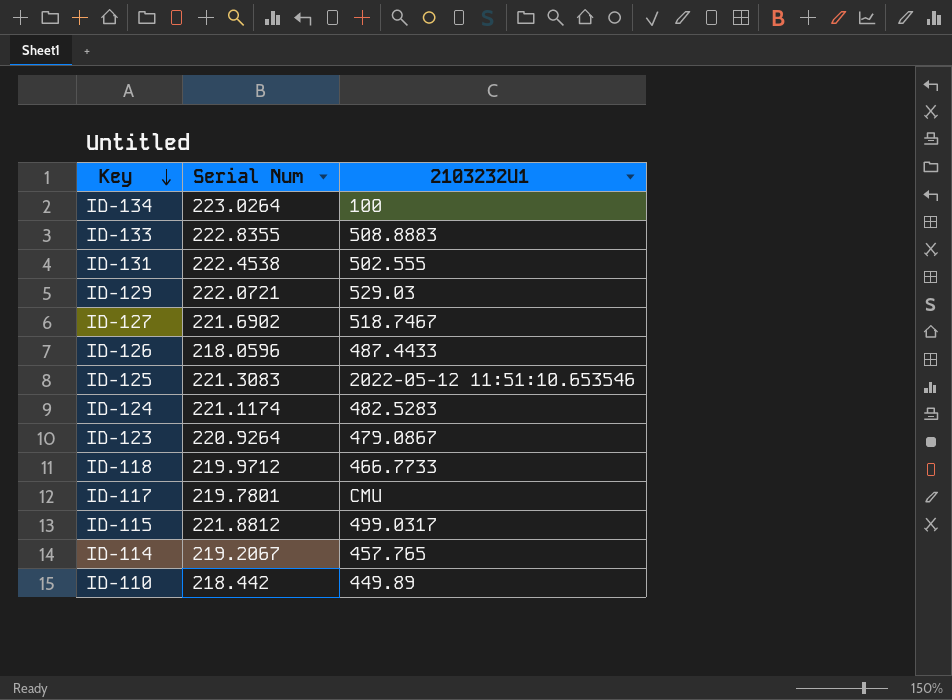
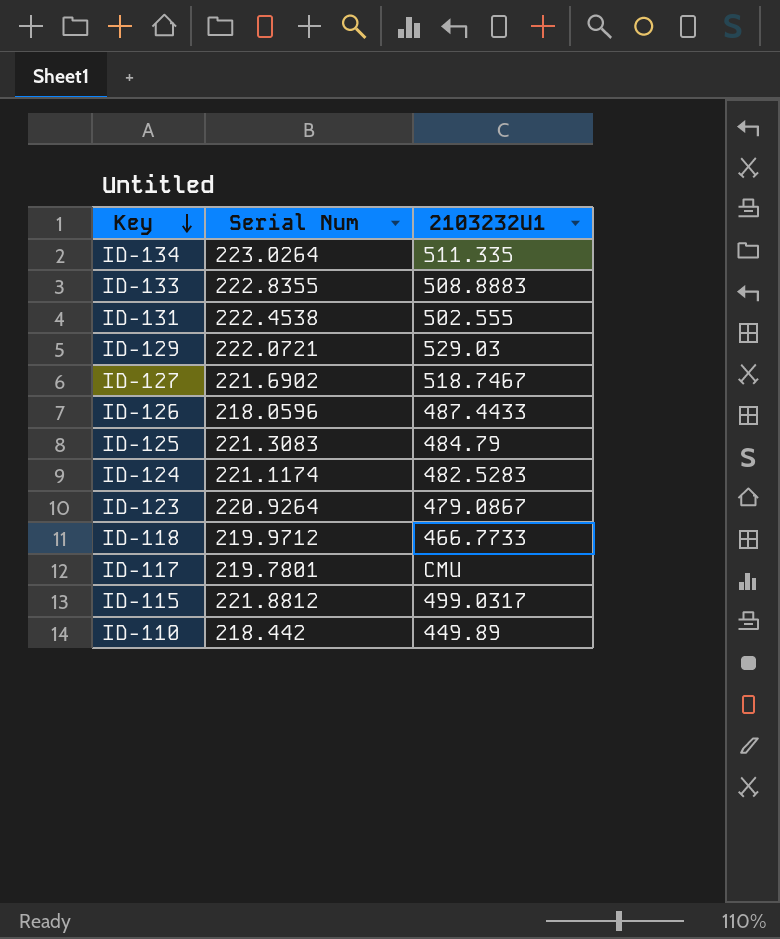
row ID-114: 219.2067 | 457.765 -> none
ID-134 | 2103232U1: 100 -> 511.335
ID-125 | 2103232U1: 2022-05-12 11:51:10.653546 -> 484.79

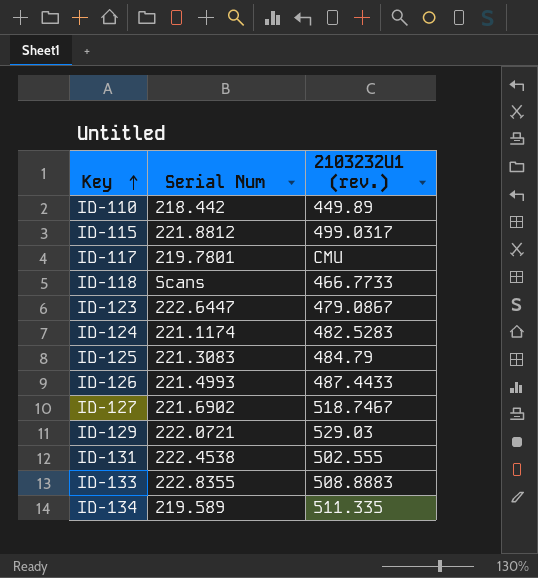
row order: Key descending -> Key ascending
column name: 2103232U1 -> 2103232U1 (rev.)
ID-118 | Serial Num: 219.9712 -> Scans
ID-123 | Serial Num: 220.9264 -> 222.6447
ID-126 | Serial Num: 218.0596 -> 221.4993
ID-134 | Serial Num: 223.0264 -> 219.589

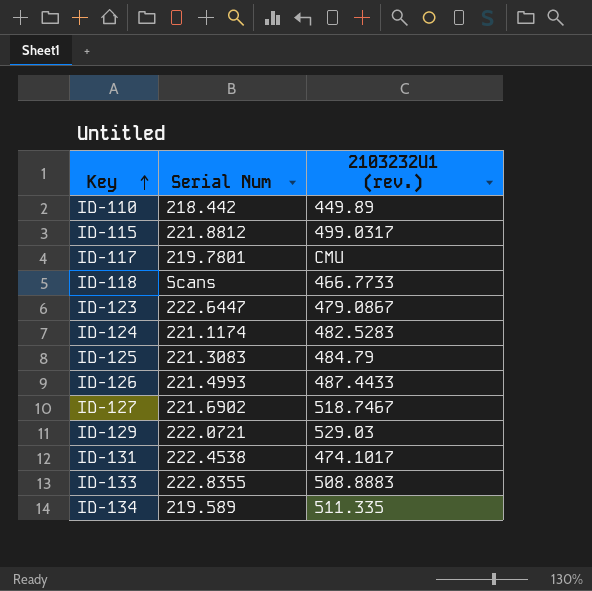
ID-131 | 2103232U1 (rev.): 502.555 -> 474.1017

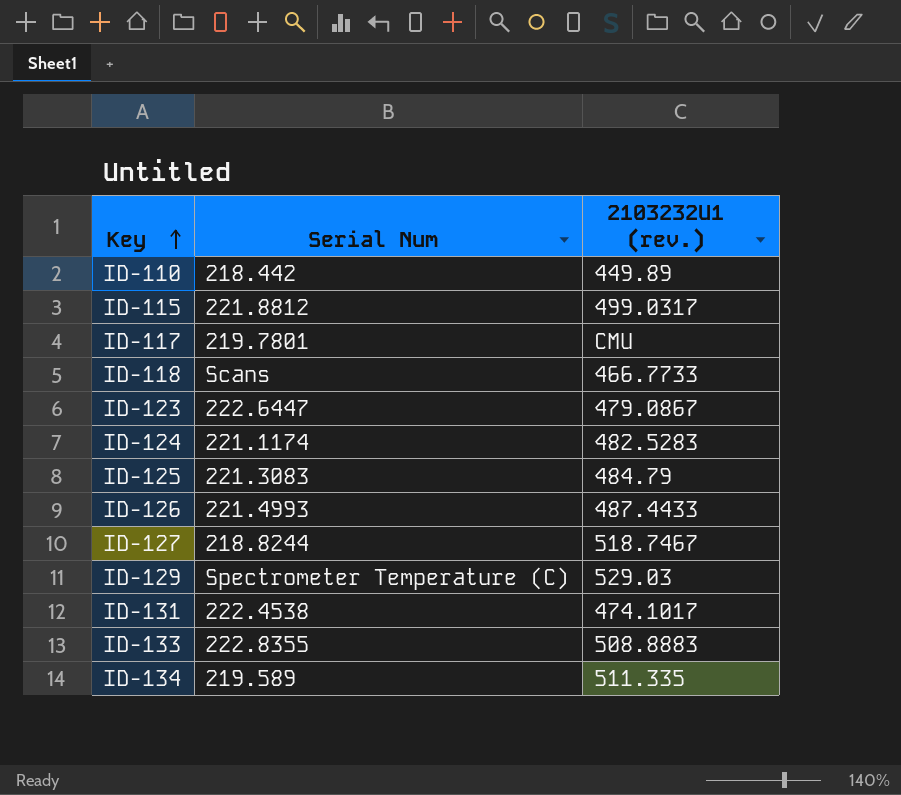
ID-127 | Serial Num: 221.6902 -> 218.8244
ID-129 | Serial Num: 222.0721 -> Spectrometer Temperature (C)

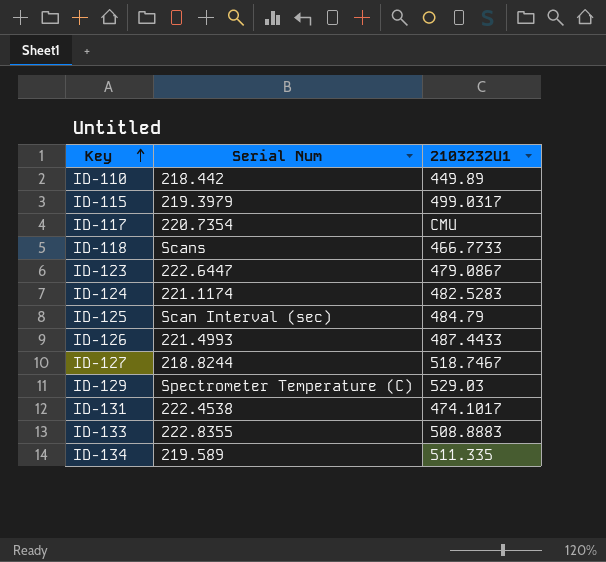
column name: 2103232U1 (rev.) -> 2103232U1
ID-115 | Serial Num: 221.8812 -> 219.3979
ID-117 | Serial Num: 219.7801 -> 220.7354
ID-125 | Serial Num: 221.3083 -> Scan Interval (sec)

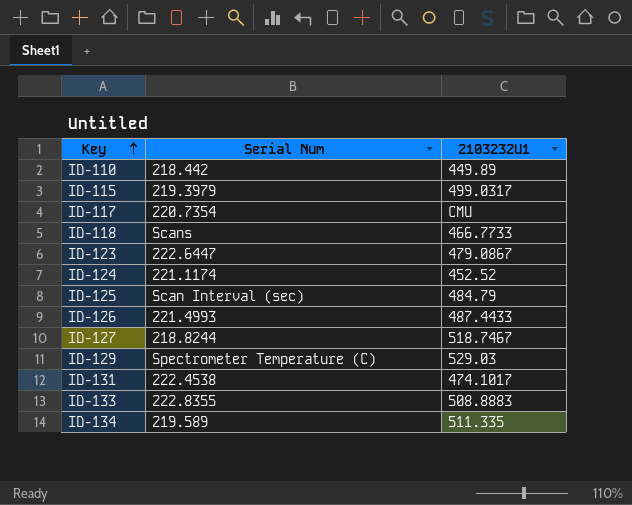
ID-124 | 2103232U1: 482.5283 -> 452.52

